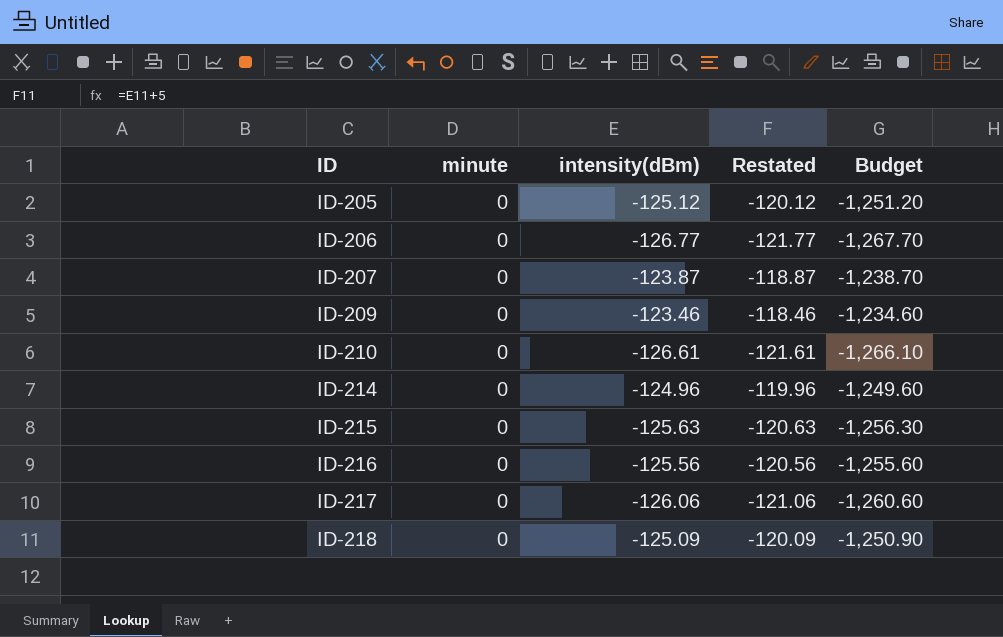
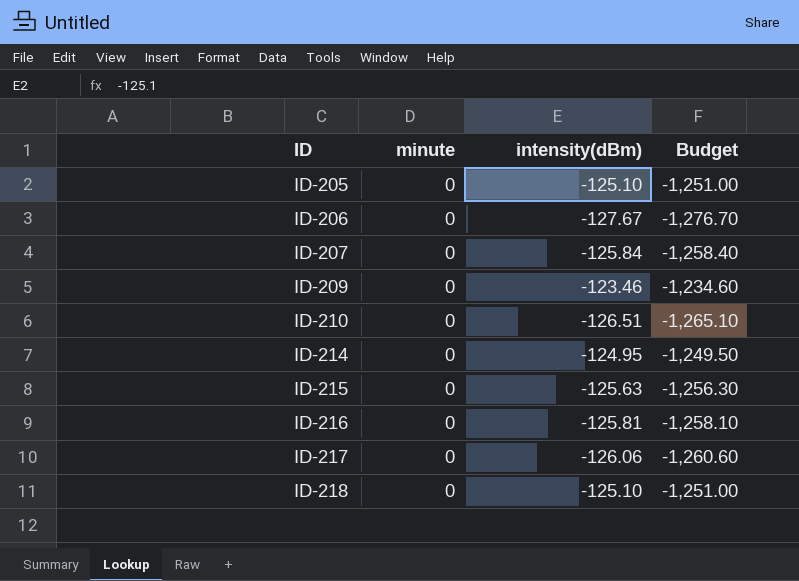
column Restated | formula: [intensity(dBm)] + 5 -> none
ID-205 | intensity(dBm): -125.12 -> -125.10
ID-205 | Budget: -1,251.20 -> -1,251.00
ID-206 | intensity(dBm): -126.77 -> -127.67
ID-206 | Budget: -1,267.70 -> -1,276.70
ID-207 | intensity(dBm): -123.87 -> -125.84
ID-207 | Budget: -1,238.70 -> -1,258.40
ID-210 | intensity(dBm): -126.61 -> -126.51
ID-210 | Budget: -1,266.10 -> -1,265.10
ID-214 | intensity(dBm): -124.96 -> -124.95
ID-214 | Budget: -1,249.60 -> -1,249.50
ID-216 | intensity(dBm): -125.56 -> -125.81
ID-216 | Budget: -1,255.60 -> -1,258.10
ID-218 | intensity(dBm): -125.09 -> -125.10
ID-218 | Budget: -1,250.90 -> -1,251.00

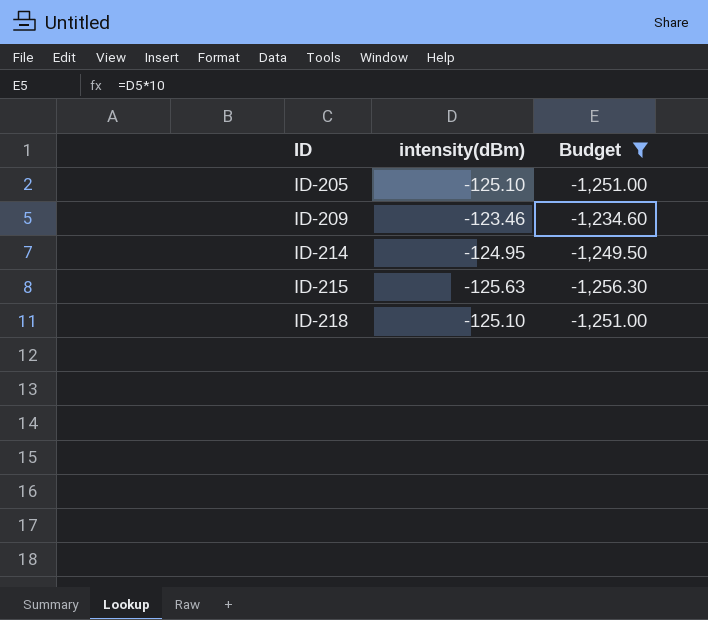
filter: none -> Budget >= -1,256.30
column minute | position: 2 -> none

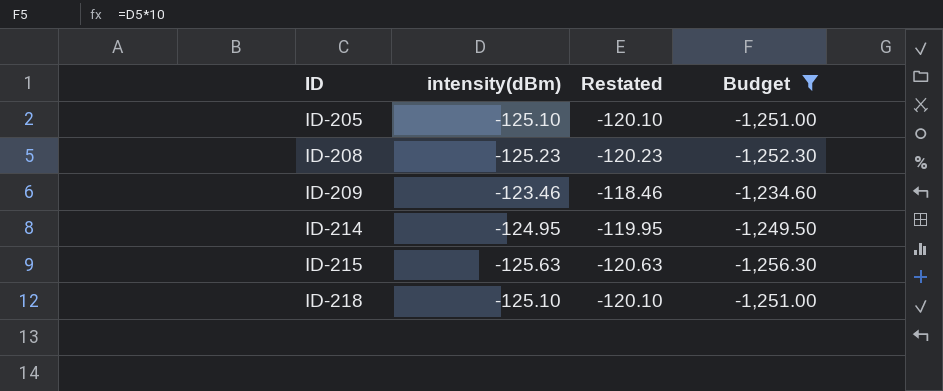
column Restated | formula: none -> [intensity(dBm)] + 5
row ID-208: none -> -125.23 | -120.23 | -1,252.30

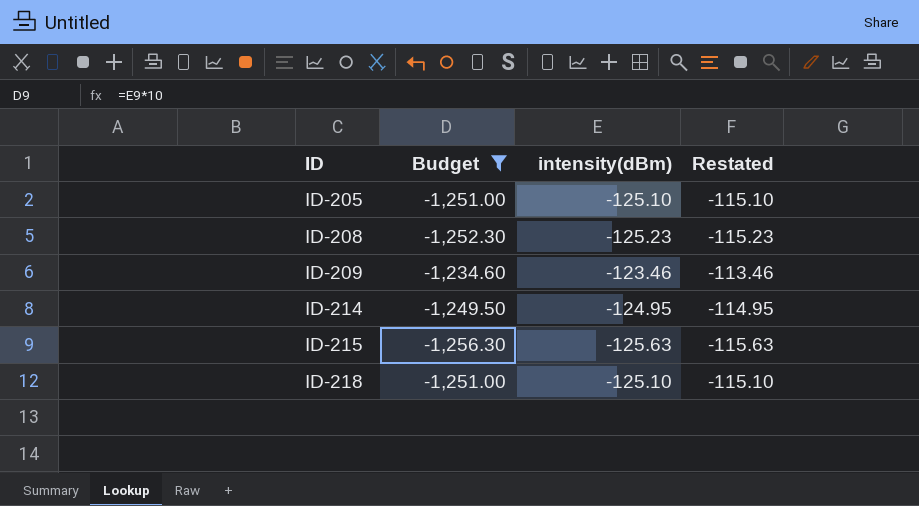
column Budget | position: 4 -> 2
column Restated | formula: [intensity(dBm)] + 5 -> [intensity(dBm)] + 10

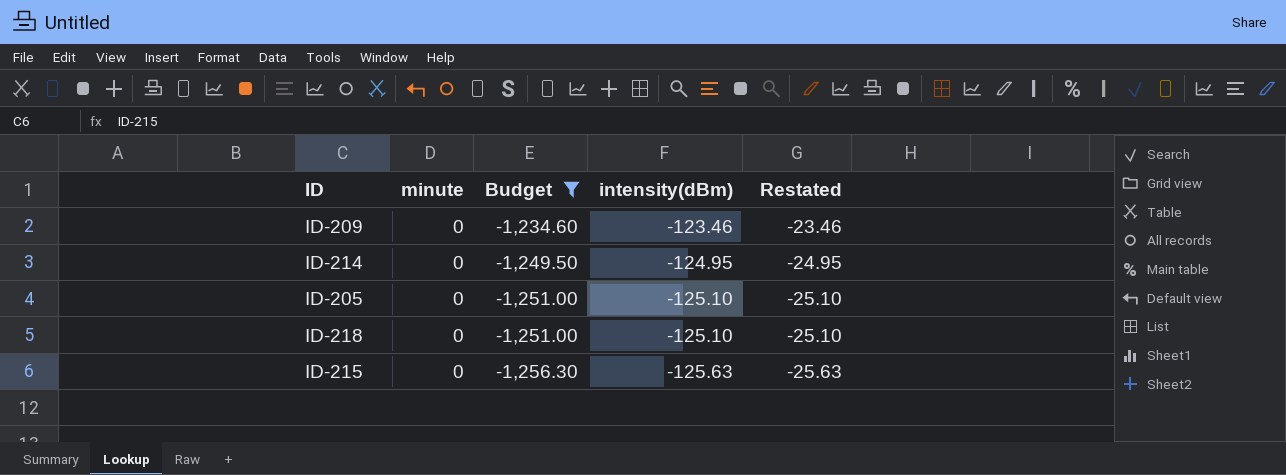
row order: ID ascending -> Budget descending
column minute | position: none -> 2
column Restated | formula: [intensity(dBm)] + 10 -> [intensity(dBm)] + 100
row ID-208: -1,252.30 | -125.23 | -115.23 -> none

